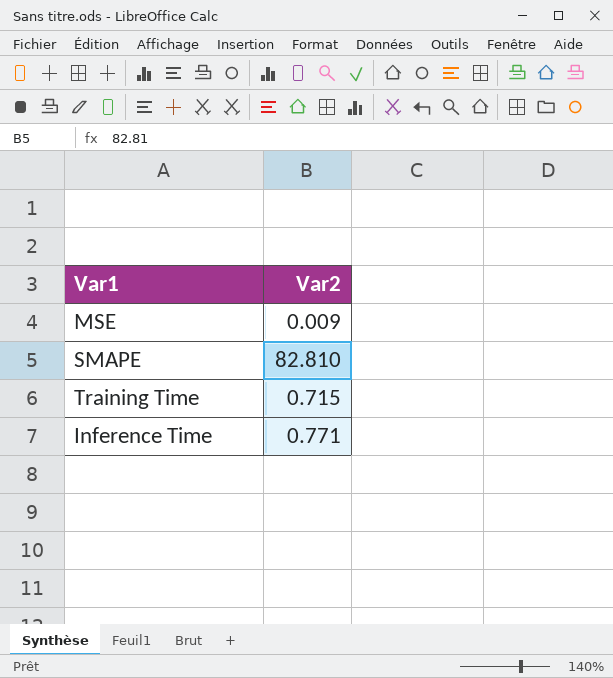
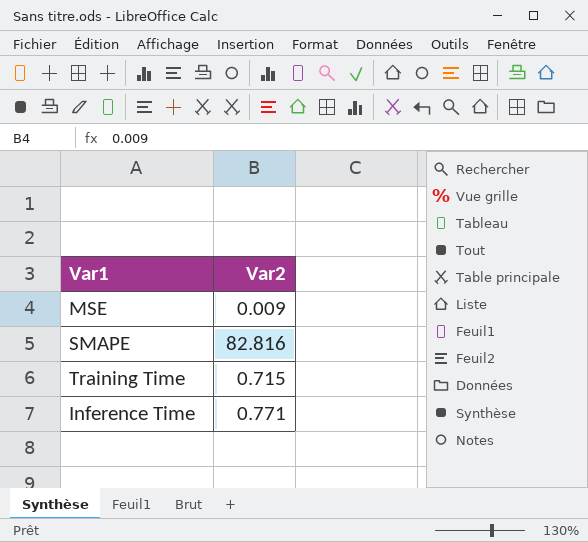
SMAPE | Var2: 82.810 -> 82.816

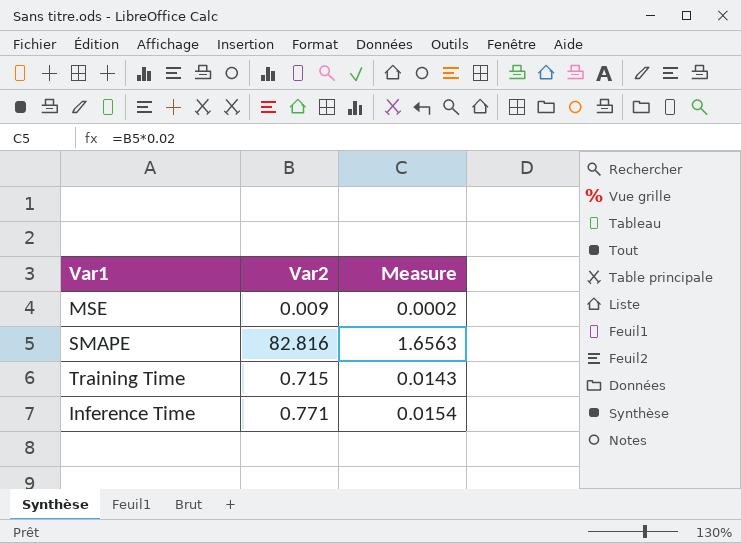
column Measure | formula: none -> [Var2] * 0.02

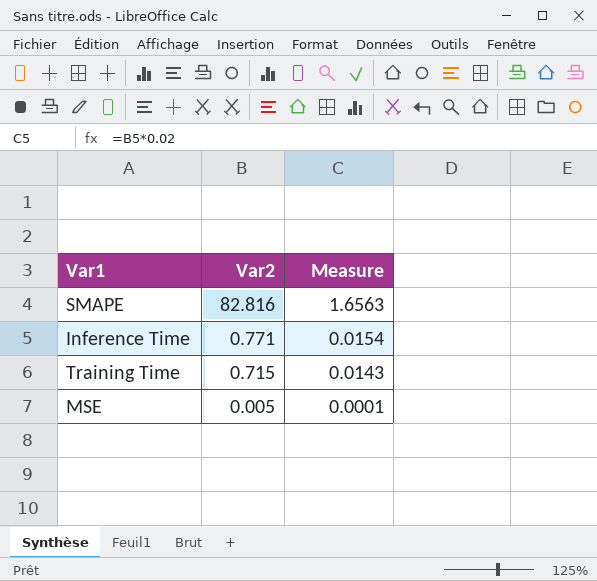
row order: none -> Var2 descending
MSE | Var2: 0.009 -> 0.005
MSE | Measure: 0.0002 -> 0.0001

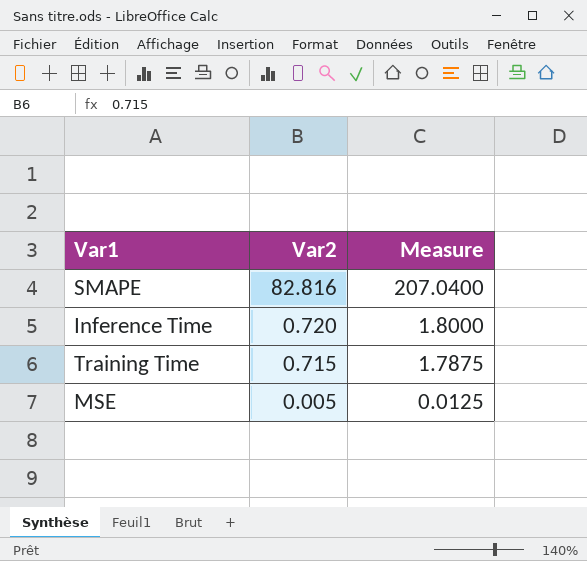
column Measure | formula: [Var2] * 0.02 -> [Var2] * 2.5
Inference Time | Var2: 0.771 -> 0.720

